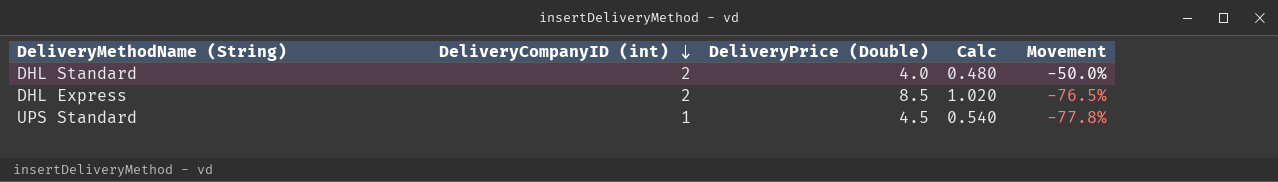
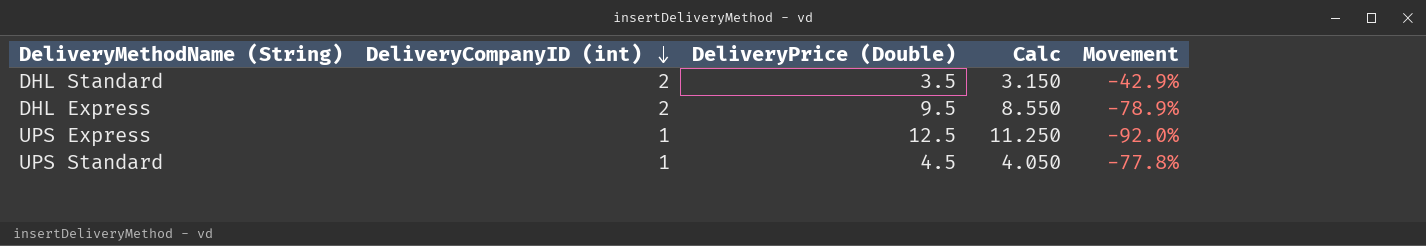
column Calc | formula: [DeliveryPrice (Double)] * 0.12 -> [DeliveryPrice (Double)] * 0.9
DHL Standard | DeliveryPrice (Double): 4.0 -> 3.5
DHL Standard | Movement: -50.0% -> -42.9%
DHL Express | DeliveryPrice (Double): 8.5 -> 9.5
DHL Express | Movement: -76.5% -> -78.9%
row UPS Express: none -> 1 | 12.5 | 11.250 | -92.0%

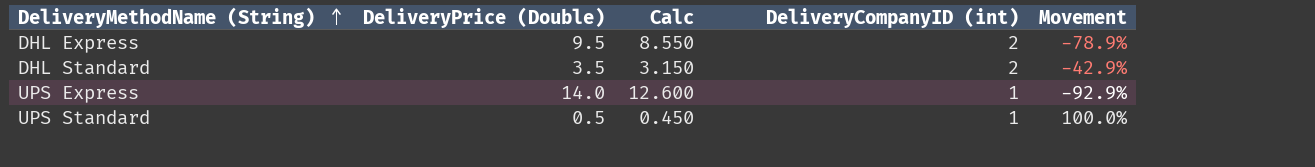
row order: DeliveryCompanyID (int) descending -> DeliveryMethodName (String) ascending
column DeliveryCompanyID (int) | position: 2 -> 4
UPS Express | DeliveryPrice (Double): 12.5 -> 14.0
UPS Express | Calc: 11.250 -> 12.600
UPS Express | Movement: -92.0% -> -92.9%
UPS Standard | DeliveryPrice (Double): 4.5 -> 0.5
UPS Standard | Calc: 4.050 -> 0.450
UPS Standard | Movement: -77.8% -> 100.0%

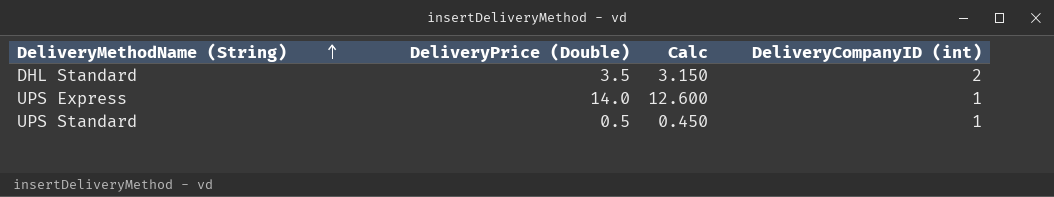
column Movement | formula: ([DeliveryCompanyID (int)] - [DeliveryPrice (Double)]) / [DeliveryPrice (Double)] -> none
row DHL Express: 9.5 | 8.550 | 2 | -78.9% -> none

